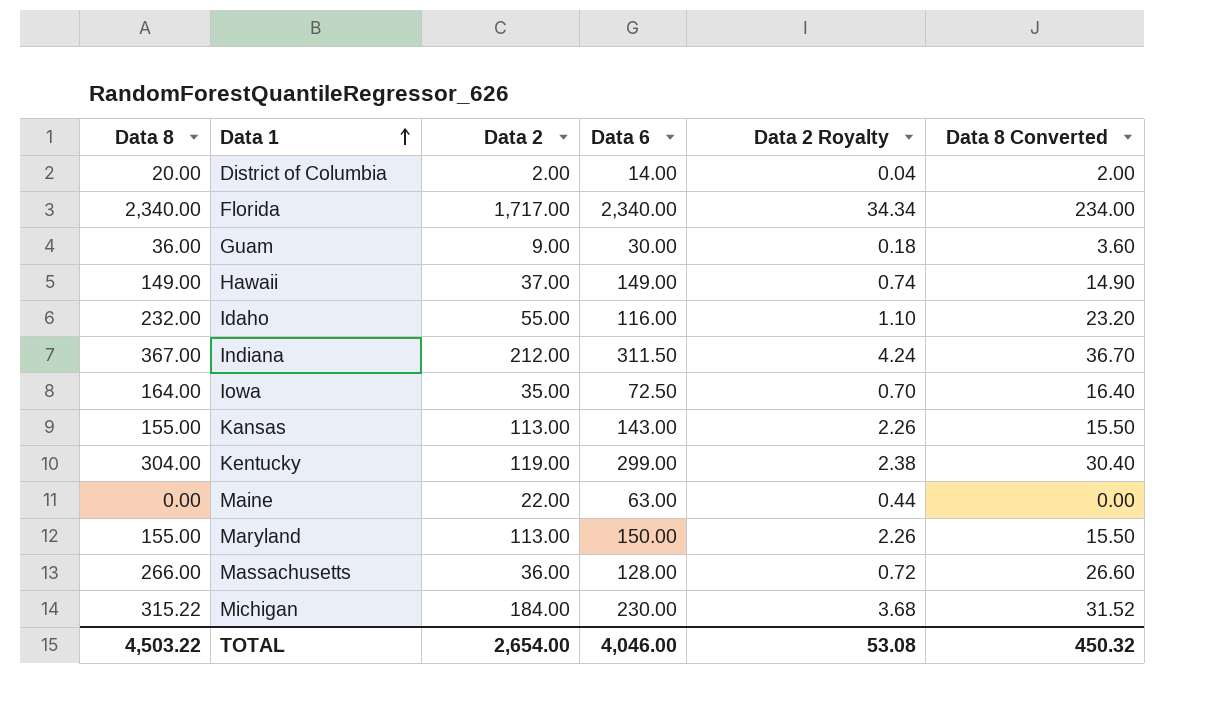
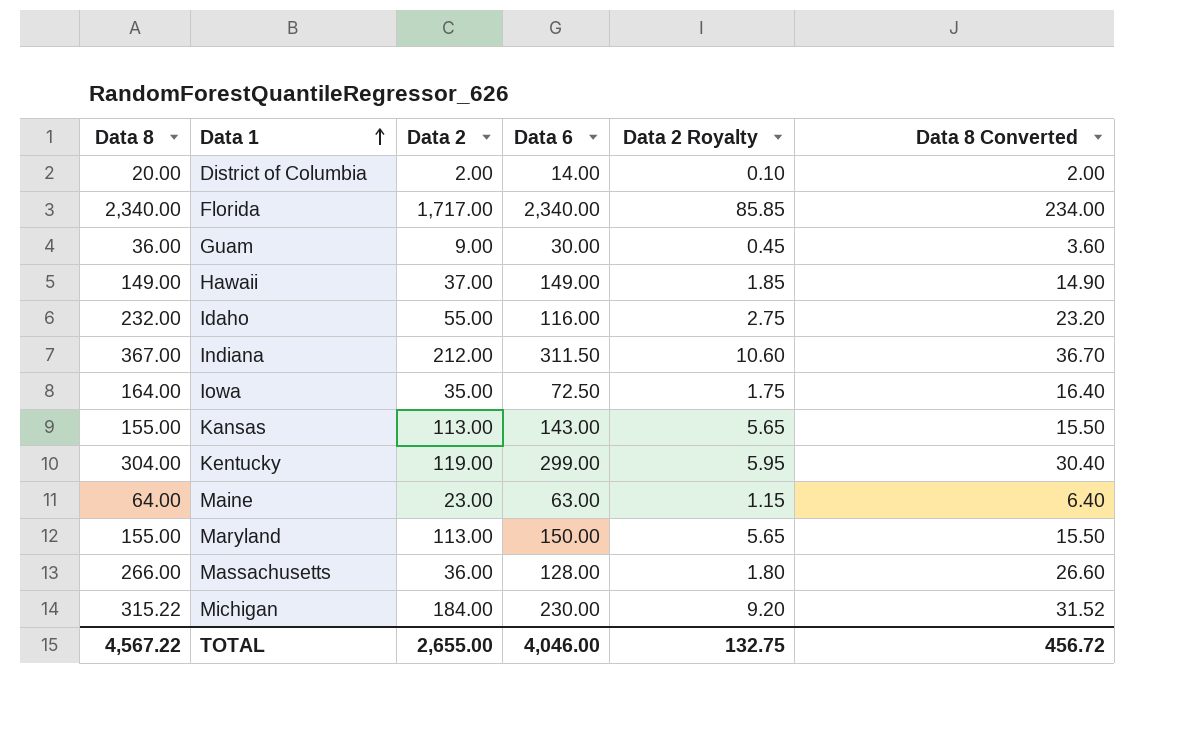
column Data 2 Royalty | formula: [Data 2] * 0.02 -> [Data 2] * 0.05
Maine | Data 8: 0.00 -> 64.00
Maine | Data 2: 22.00 -> 23.00
Maine | Data 8 Converted: 0.00 -> 6.40
TOTAL | Data 8: 4,503.22 -> 4,567.22
TOTAL | Data 2: 2,654.00 -> 2,655.00
TOTAL | Data 2 Royalty: 53.08 -> 132.75
TOTAL | Data 8 Converted: 450.32 -> 456.72

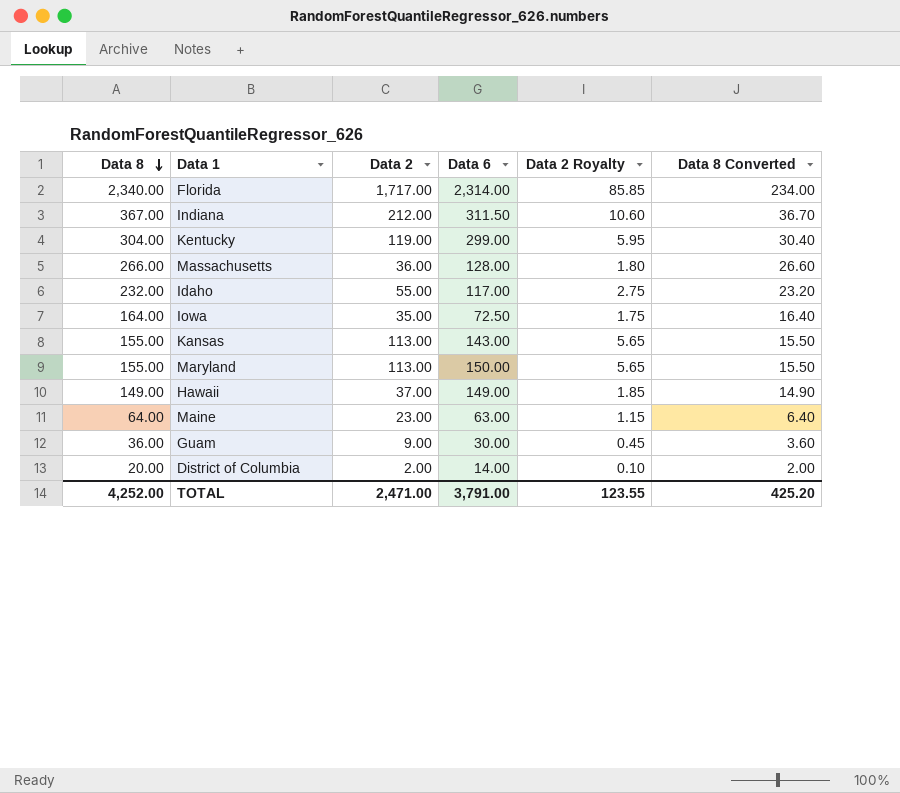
row order: Data 1 ascending -> Data 8 descending
row Michigan: 315.22 | 184.00 | 230.00 | 9.20 | 31.52 -> none
Florida | Data 6: 2,340.00 -> 2,314.00
Idaho | Data 6: 116.00 -> 117.00
TOTAL | Data 8: 4,567.22 -> 4,252.00
TOTAL | Data 2: 2,655.00 -> 2,471.00
TOTAL | Data 6: 4,046.00 -> 3,791.00
TOTAL | Data 2 Royalty: 132.75 -> 123.55
TOTAL | Data 8 Converted: 456.72 -> 425.20

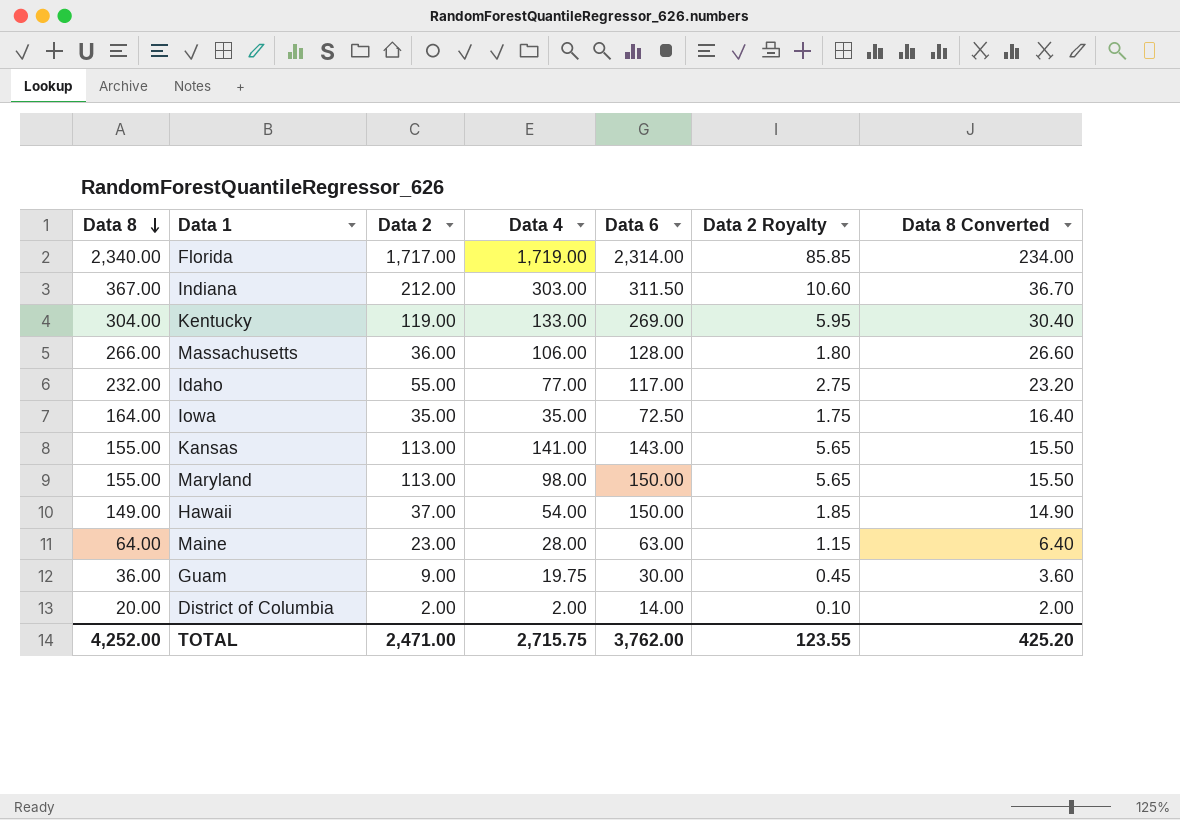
column Data 4 | position: none -> 4
Kentucky | Data 6: 299.00 -> 269.00
Hawaii | Data 6: 149.00 -> 150.00
TOTAL | Data 6: 3,791.00 -> 3,762.00

